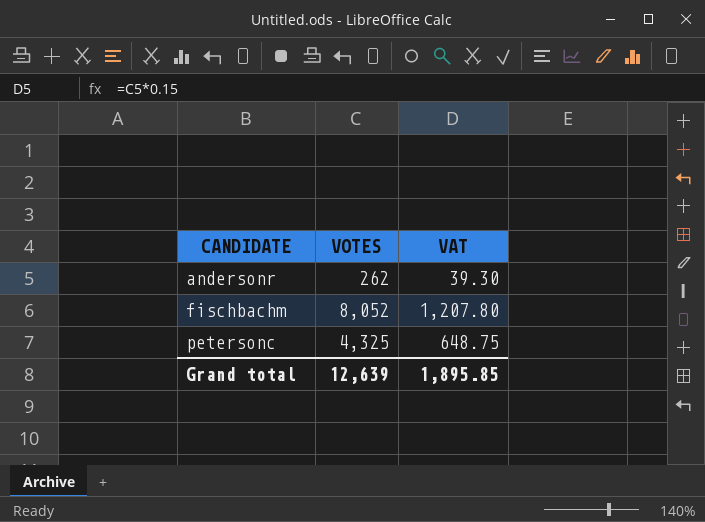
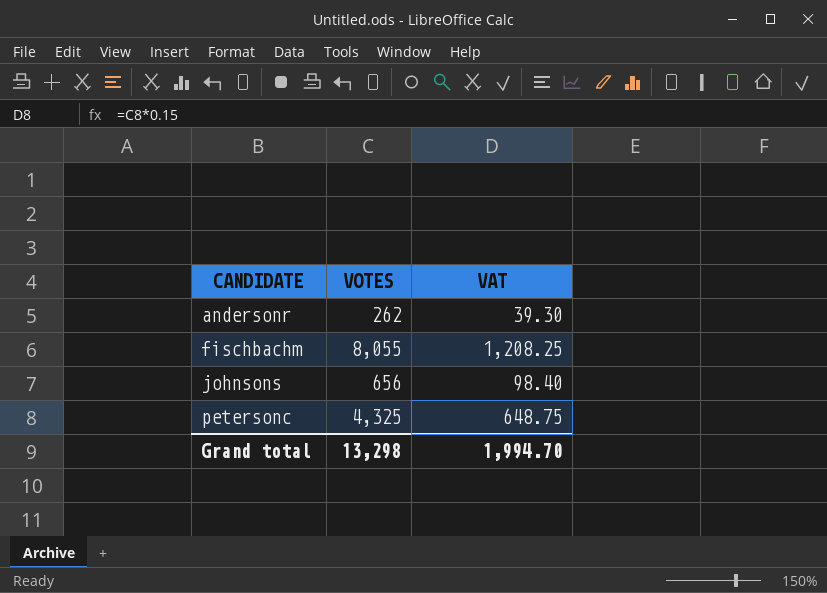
fischbachm | VOTES: 8,052 -> 8,055
fischbachm | VAT: 1,207.80 -> 1,208.25
row johnsons: none -> 656 | 98.40
Grand total | VOTES: 12,639 -> 13,298
Grand total | VAT: 1,895.85 -> 1,994.70

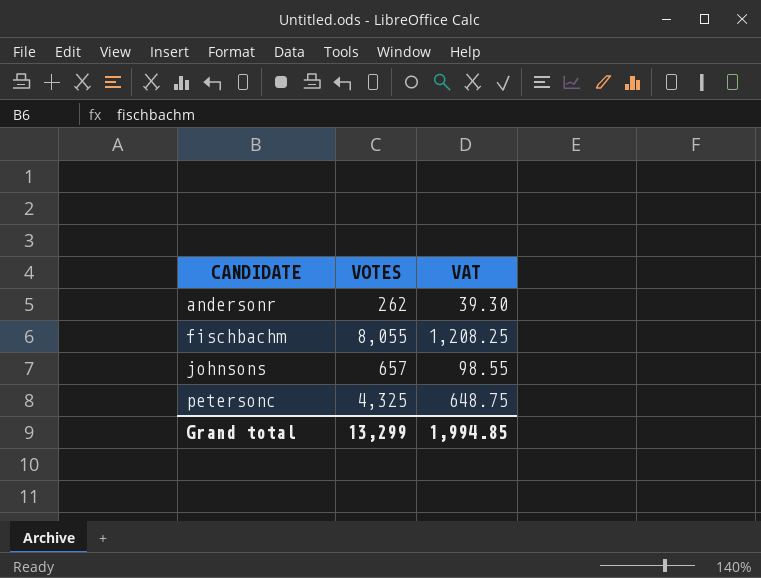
johnsons | VOTES: 656 -> 657
johnsons | VAT: 98.40 -> 98.55
Grand total | VOTES: 13,298 -> 13,299
Grand total | VAT: 1,994.70 -> 1,994.85

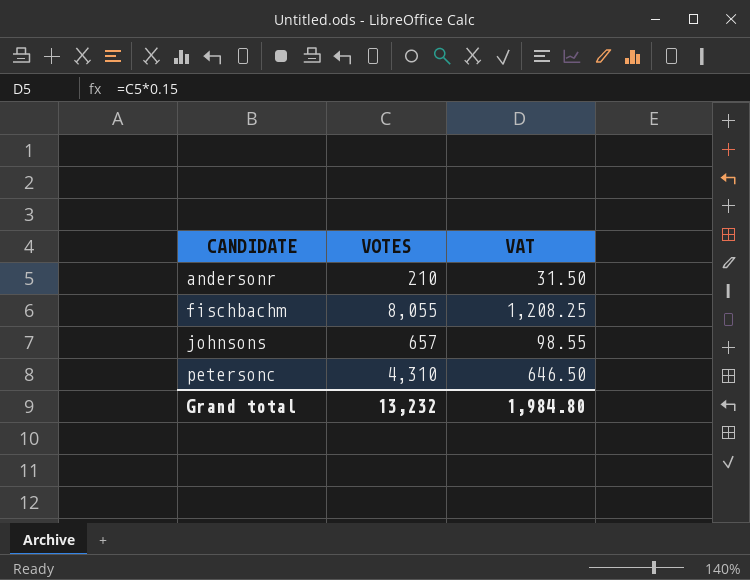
andersonr | VOTES: 262 -> 210
andersonr | VAT: 39.30 -> 31.50
petersonc | VOTES: 4,325 -> 4,310
petersonc | VAT: 648.75 -> 646.50
Grand total | VOTES: 13,299 -> 13,232
Grand total | VAT: 1,994.85 -> 1,984.80

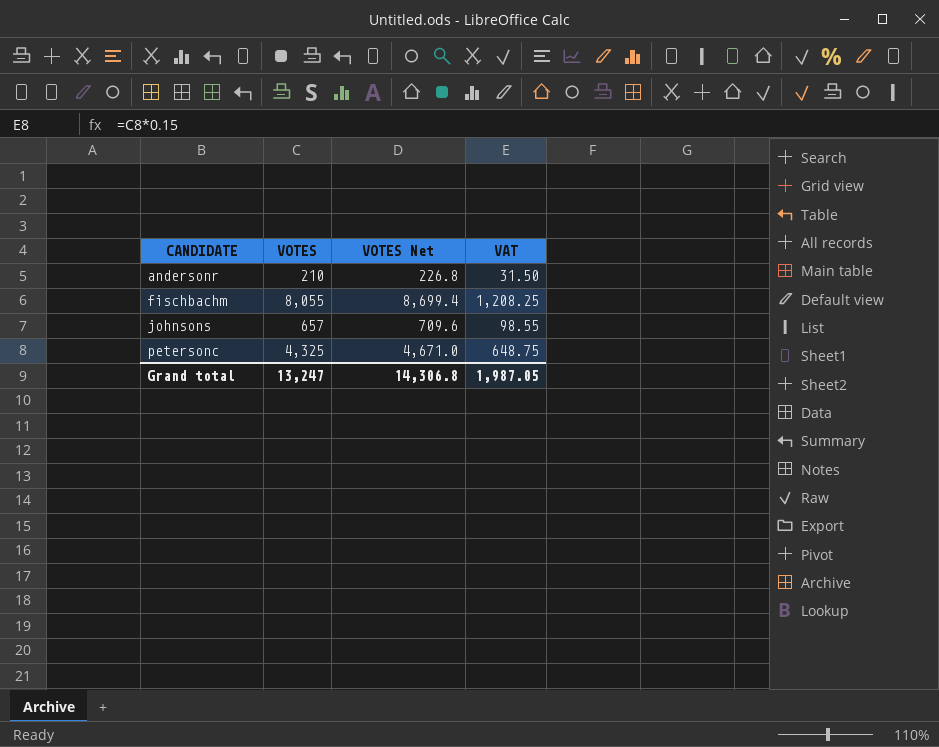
column VOTES Net | formula: none -> [VOTES] * 1.08
petersonc | VOTES: 4,310 -> 4,325
petersonc | VAT: 646.50 -> 648.75
Grand total | VOTES: 13,232 -> 13,247
Grand total | VAT: 1,984.80 -> 1,987.05

